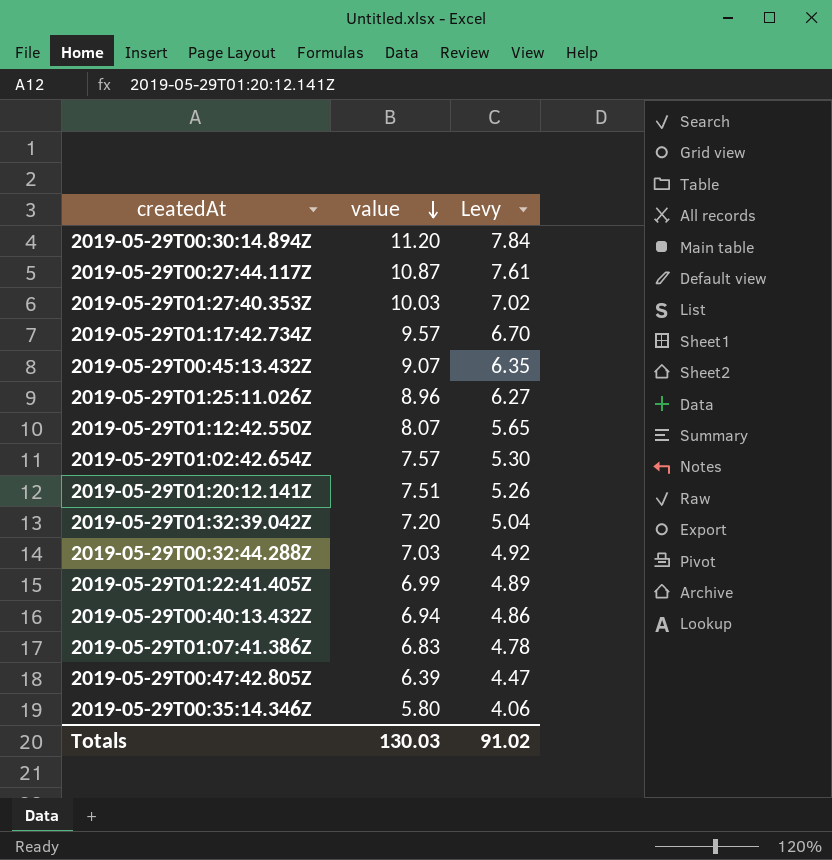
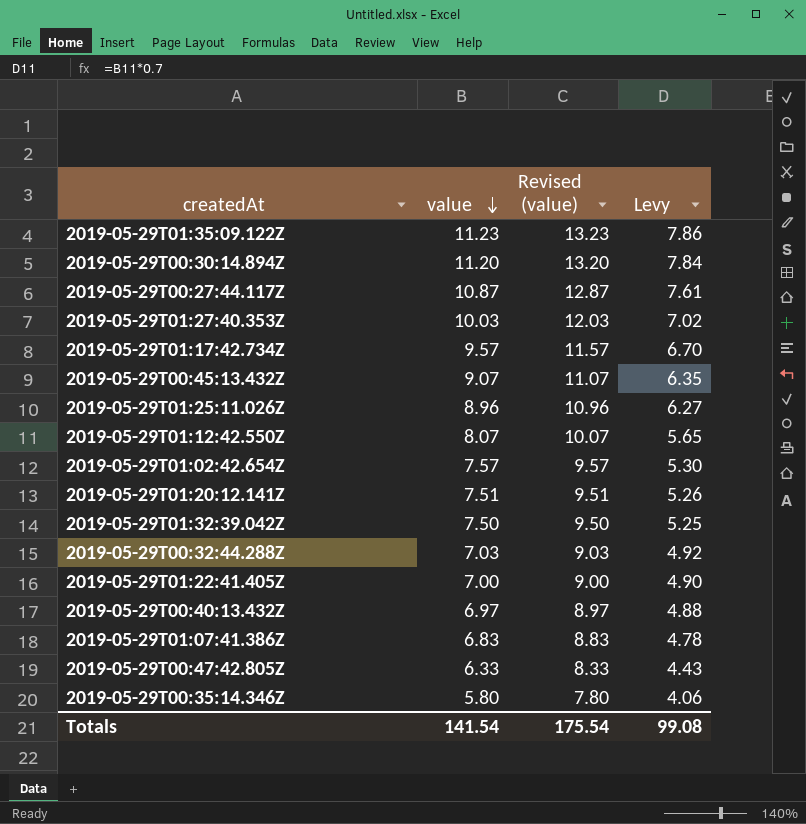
column Revised (value) | formula: none -> [value] + 2
row 2019-05-29T01:35:09.122Z: none -> 11.23 | 13.23 | 7.86
2019-05-29T01:32:39.042Z | value: 7.20 -> 7.50
2019-05-29T01:32:39.042Z | Levy: 5.04 -> 5.25
2019-05-29T01:22:41.405Z | value: 6.99 -> 7.00
2019-05-29T01:22:41.405Z | Levy: 4.89 -> 4.90
2019-05-29T00:40:13.432Z | value: 6.94 -> 6.97
2019-05-29T00:40:13.432Z | Levy: 4.86 -> 4.88
2019-05-29T00:47:42.805Z | value: 6.39 -> 6.33
2019-05-29T00:47:42.805Z | Levy: 4.47 -> 4.43
Totals | value: 130.03 -> 141.54
Totals | Levy: 91.02 -> 99.08

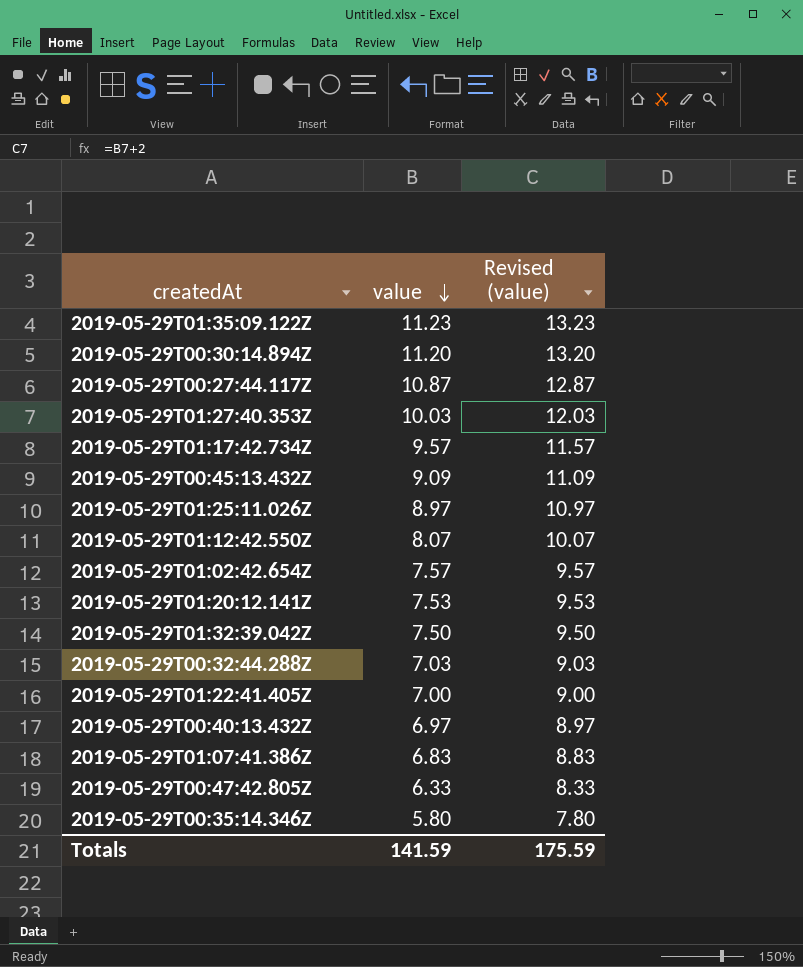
column Levy | formula: [value] * 0.7 -> none
2019-05-29T00:45:13.432Z | value: 9.07 -> 9.09
2019-05-29T00:45:13.432Z | Revised (value): 11.07 -> 11.09
2019-05-29T01:25:11.026Z | value: 8.96 -> 8.97
2019-05-29T01:25:11.026Z | Revised (value): 10.96 -> 10.97
2019-05-29T01:20:12.141Z | value: 7.51 -> 7.53
2019-05-29T01:20:12.141Z | Revised (value): 9.51 -> 9.53
Totals | value: 141.54 -> 141.59
Totals | Revised (value): 175.54 -> 175.59

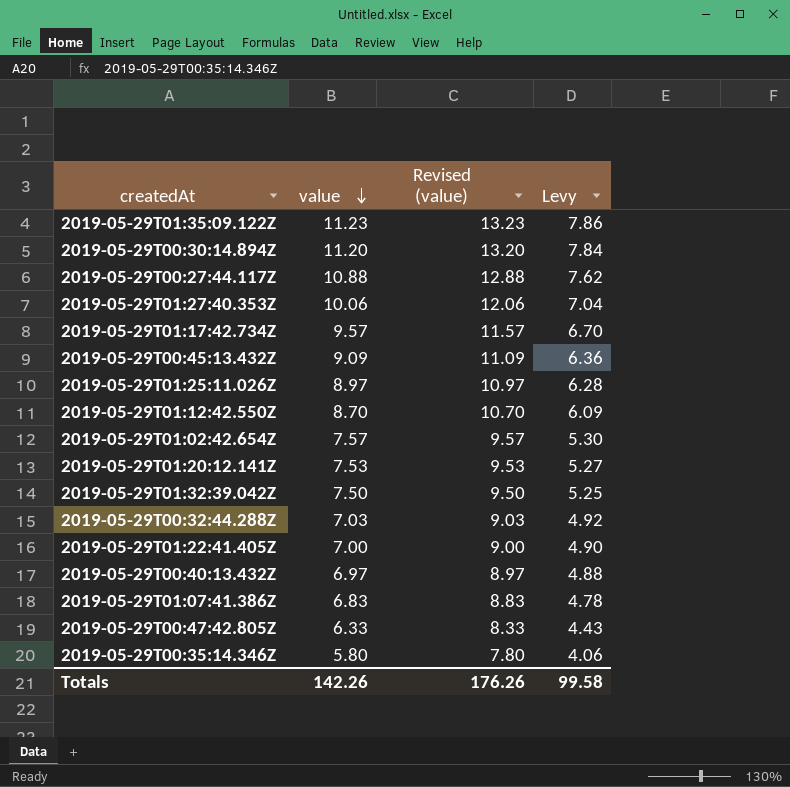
column Levy | formula: none -> [value] * 0.7
2019-05-29T00:27:44.117Z | value: 10.87 -> 10.88
2019-05-29T00:27:44.117Z | Revised (value): 12.87 -> 12.88
2019-05-29T01:27:40.353Z | value: 10.03 -> 10.06
2019-05-29T01:27:40.353Z | Revised (value): 12.03 -> 12.06
2019-05-29T01:12:42.550Z | value: 8.07 -> 8.70
2019-05-29T01:12:42.550Z | Revised (value): 10.07 -> 10.70
Totals | value: 141.59 -> 142.26
Totals | Revised (value): 175.59 -> 176.26

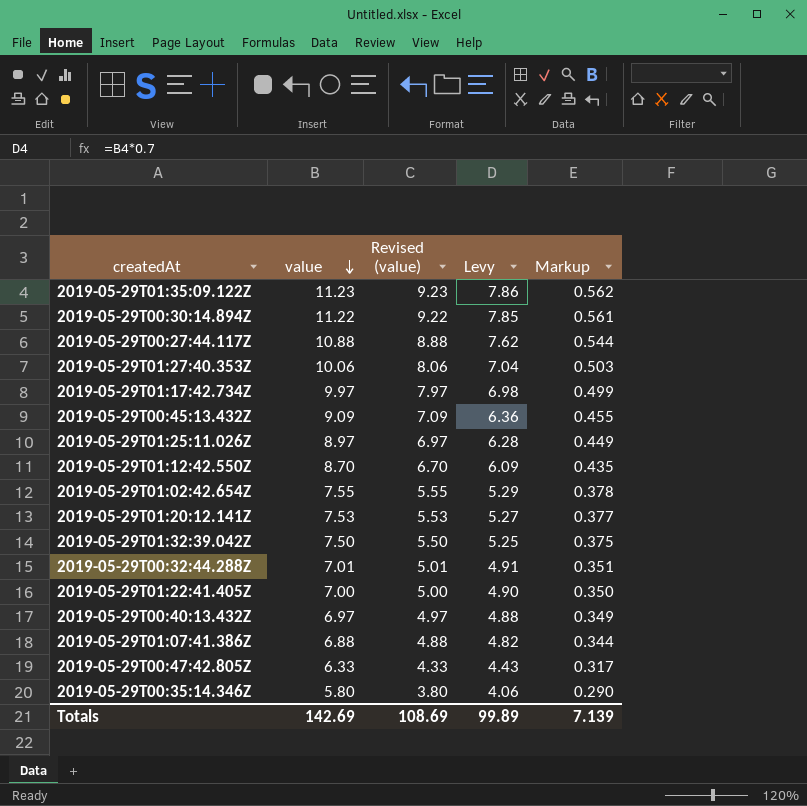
column Revised (value) | formula: [value] + 2 -> [value] - 2
column Markup | formula: none -> [value] * 0.05
2019-05-29T00:30:14.894Z | value: 11.20 -> 11.22
2019-05-29T00:30:14.894Z | Levy: 7.84 -> 7.85
2019-05-29T01:17:42.734Z | value: 9.57 -> 9.97
2019-05-29T01:17:42.734Z | Levy: 6.70 -> 6.98
2019-05-29T01:02:42.654Z | value: 7.57 -> 7.55
2019-05-29T01:02:42.654Z | Levy: 5.30 -> 5.29
2019-05-29T00:32:44.288Z | value: 7.03 -> 7.01
2019-05-29T00:32:44.288Z | Levy: 4.92 -> 4.91
2019-05-29T01:07:41.386Z | value: 6.83 -> 6.88
2019-05-29T01:07:41.386Z | Levy: 4.78 -> 4.82
Totals | value: 142.26 -> 142.69
Totals | Revised (value): 176.26 -> 108.69
Totals | Levy: 99.58 -> 99.89

